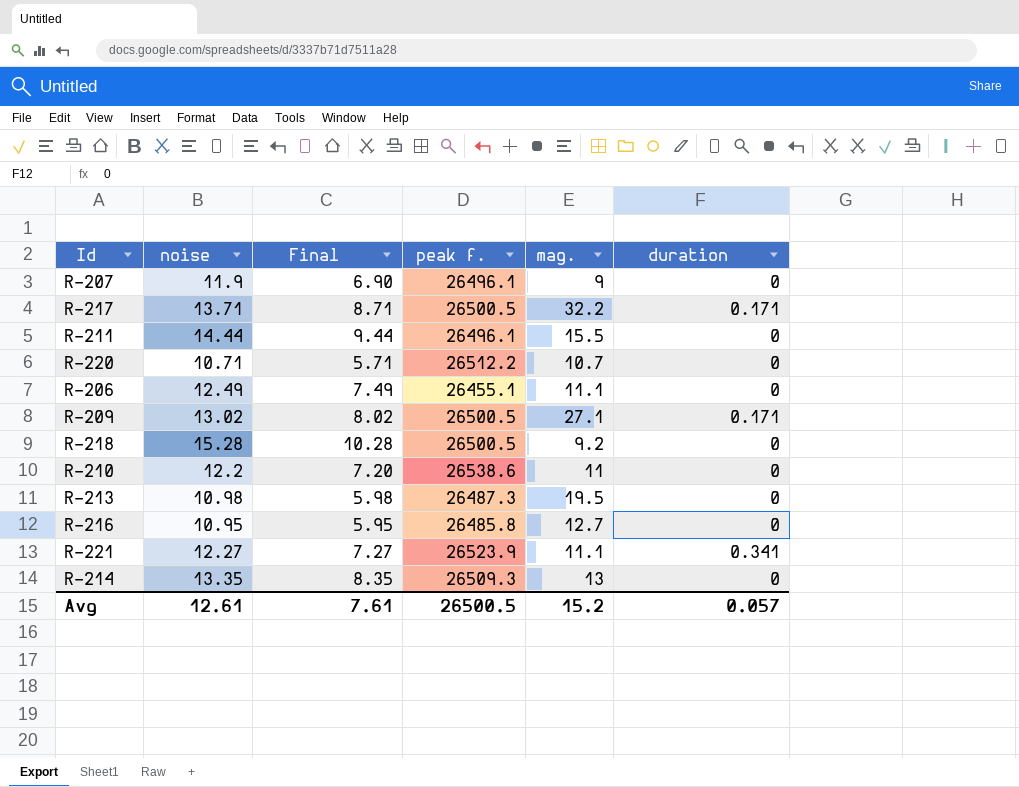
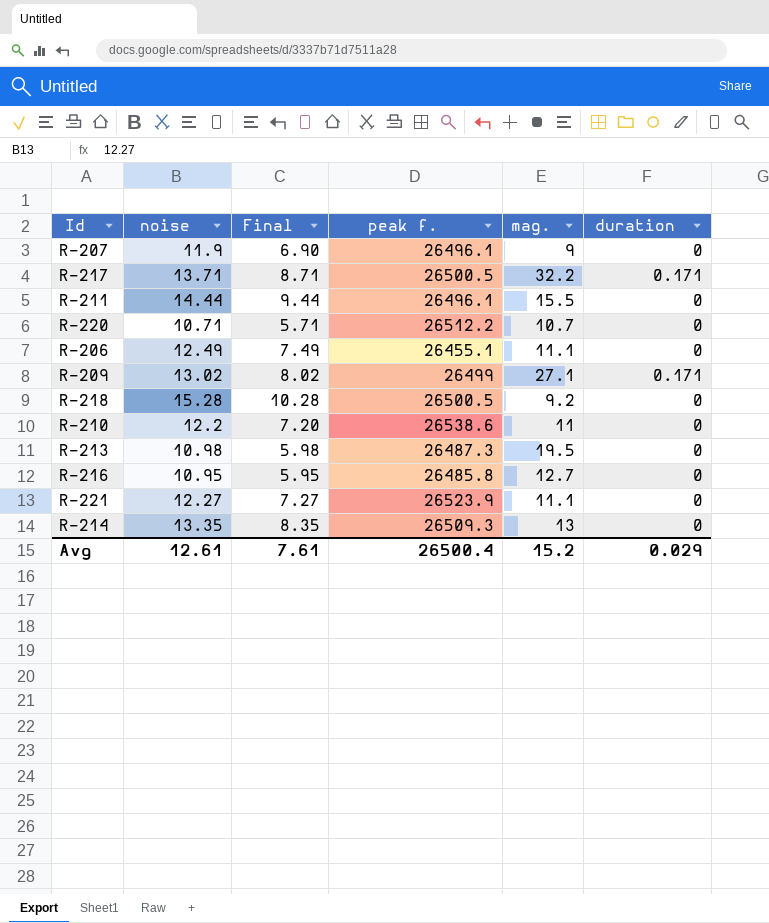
R-209 | peak f.: 26500.5 -> 26499
R-221 | duration: 0.341 -> 0
Avg | peak f.: 26500.5 -> 26500.4
Avg | duration: 0.057 -> 0.029

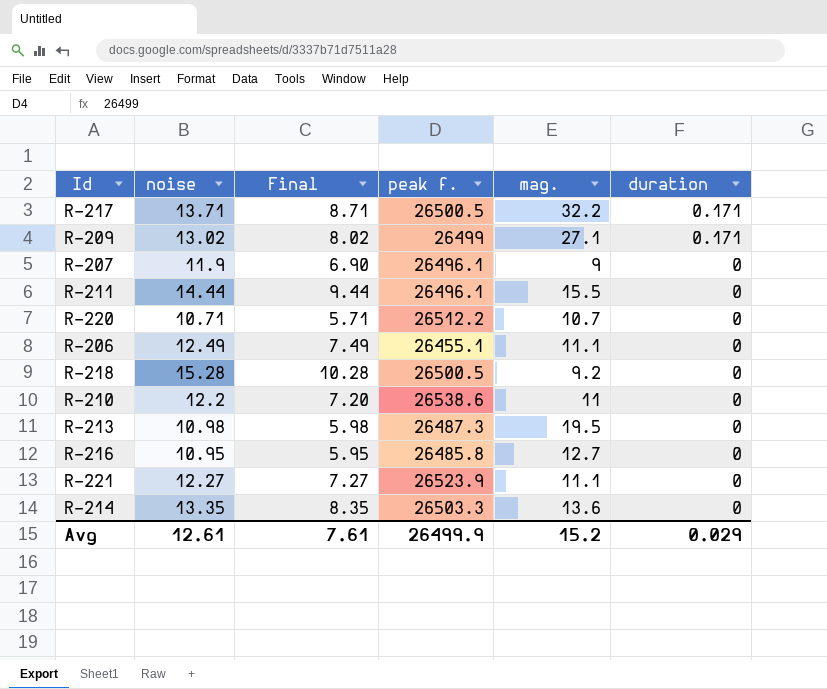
row order: none -> duration descending
R-214 | peak f.: 26509.3 -> 26503.3
R-214 | mag.: 13 -> 13.6
Avg | peak f.: 26500.4 -> 26499.9

